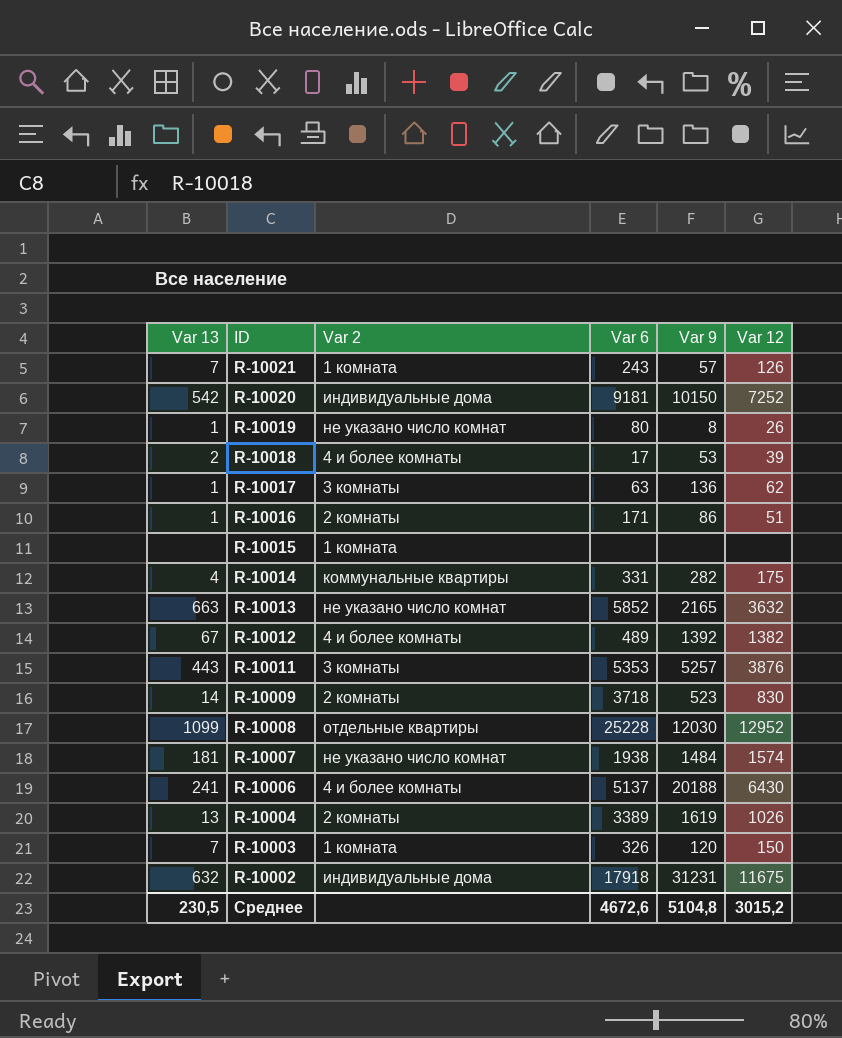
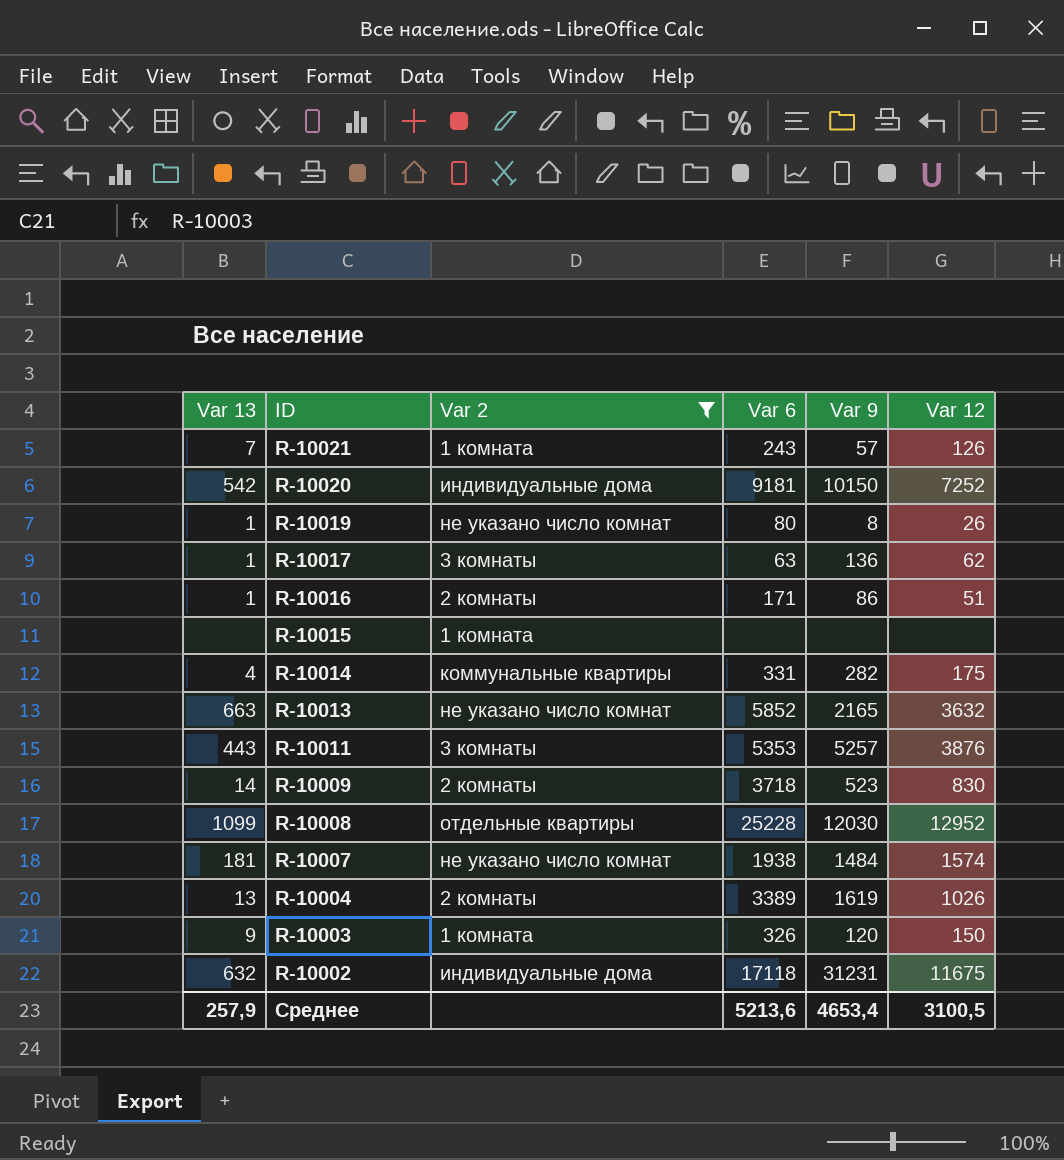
filter: none -> Var 2 != 4 и более комнаты
R-10003 | Var 13: 7 -> 9
R-10002 | Var 6: 17918 -> 17118
Среднее | Var 13: 230,5 -> 257,9
Среднее | Var 6: 4672,6 -> 5213,6
Среднее | Var 9: 5104,8 -> 4653,4
Среднее | Var 12: 3015,2 -> 3100,5

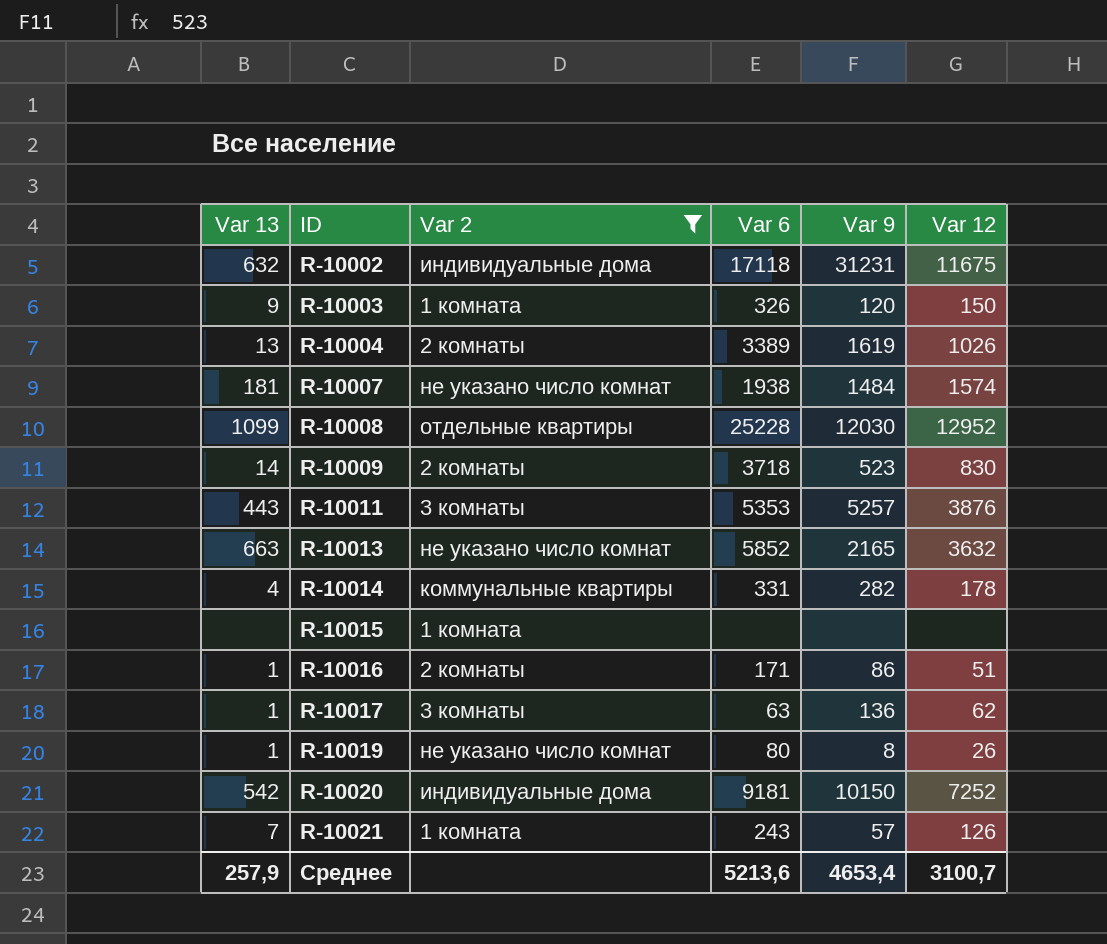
row order: ID descending -> ID ascending
R-10014 | Var 12: 175 -> 178
Среднее | Var 12: 3100,5 -> 3100,7

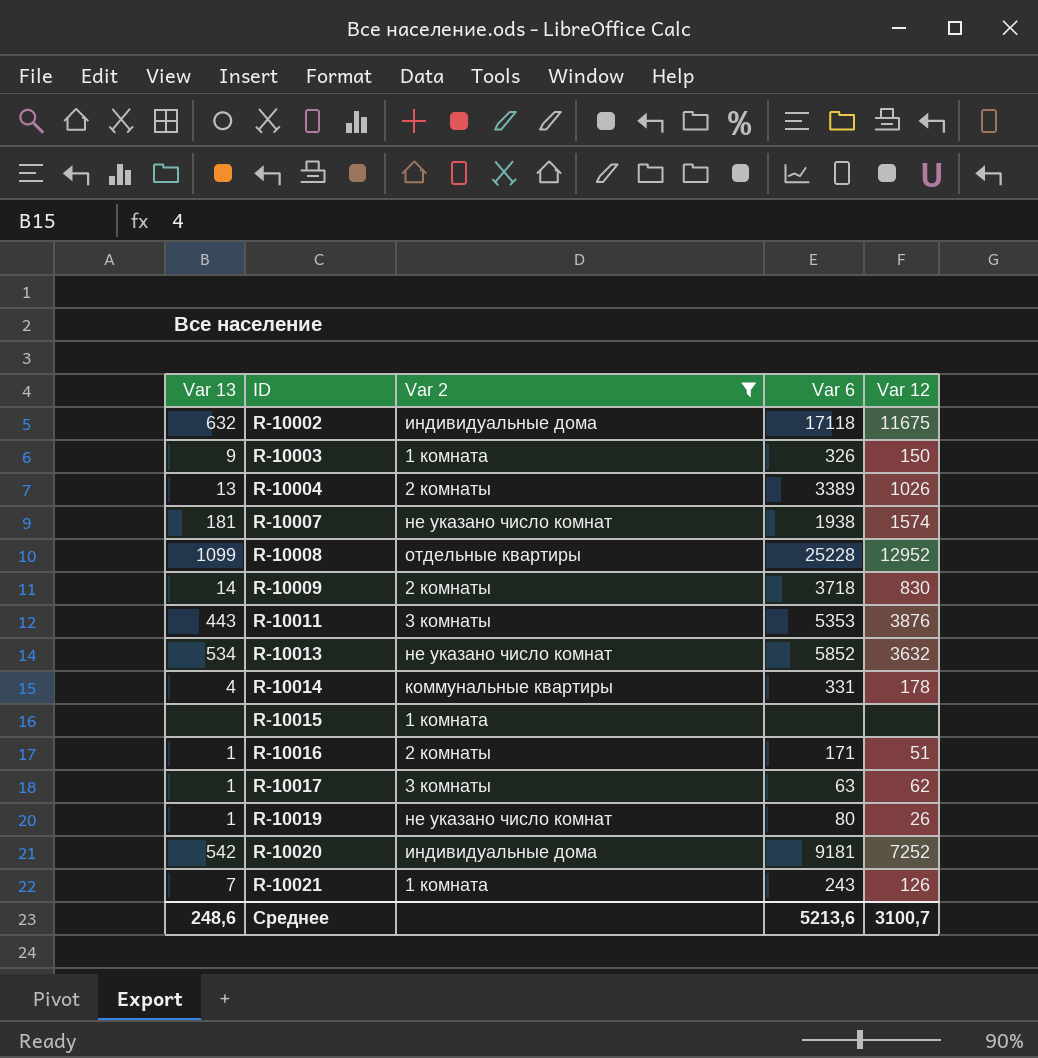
column Var 9 | position: 5 -> none
R-10013 | Var 13: 663 -> 534
Среднее | Var 13: 257,9 -> 248,6

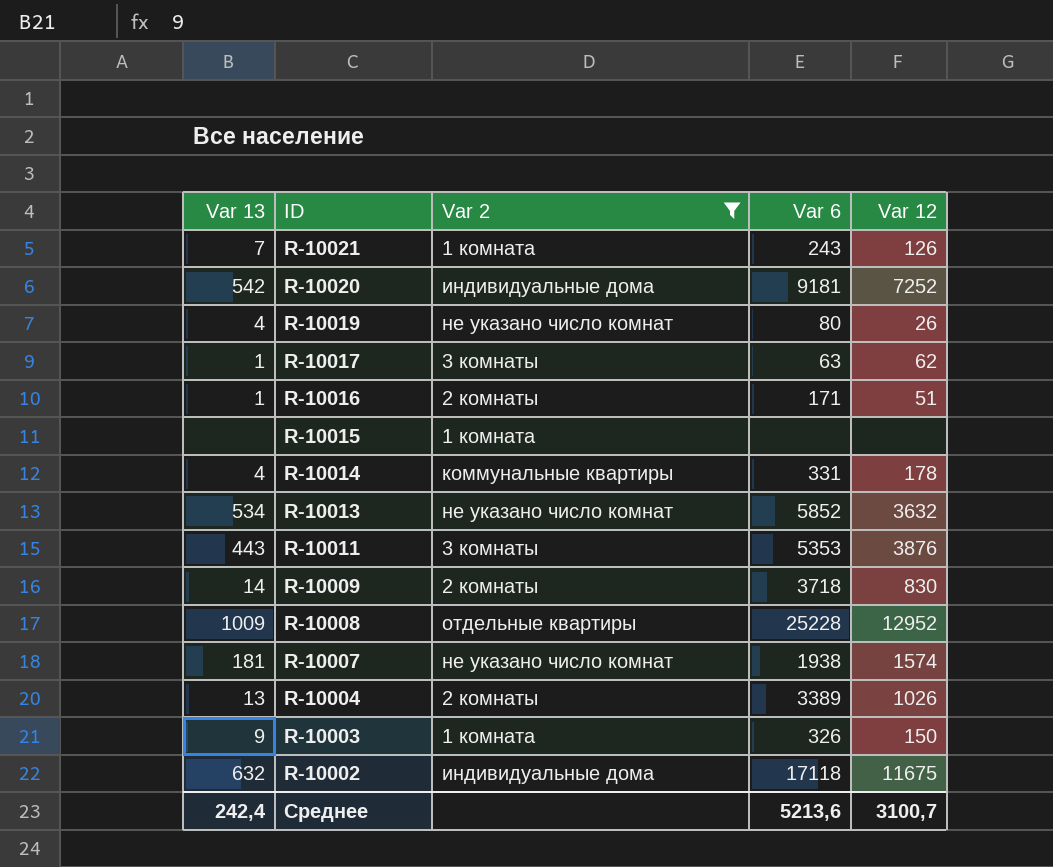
row order: ID ascending -> ID descending
R-10019 | Var 13: 1 -> 4
R-10008 | Var 13: 1099 -> 1009
Среднее | Var 13: 248,6 -> 242,4

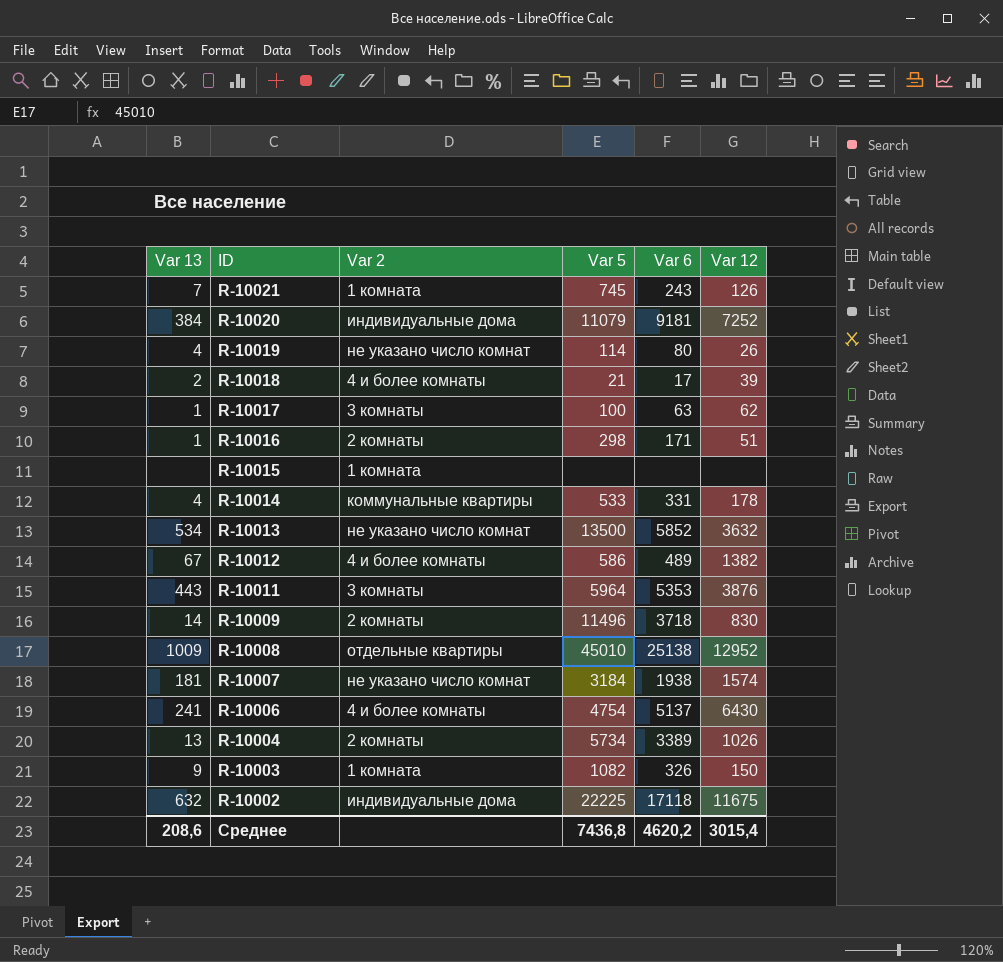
filter: Var 2 != 4 и более комнаты -> none
column Var 5 | position: none -> 4
R-10020 | Var 13: 542 -> 384
R-10008 | Var 6: 25228 -> 25138
Среднее | Var 13: 242,4 -> 208,6
Среднее | Var 6: 5213,6 -> 4620,2
Среднее | Var 12: 3100,7 -> 3015,4

